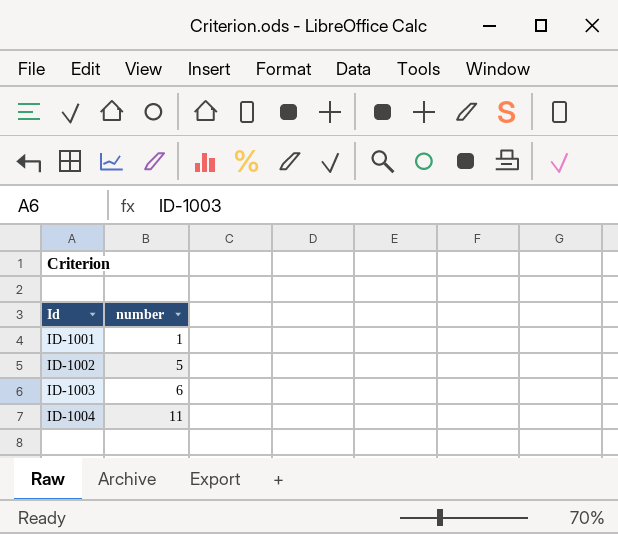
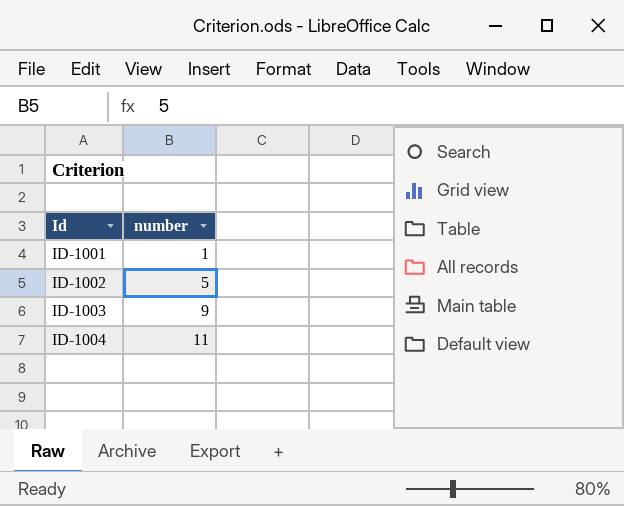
ID-1003 | number: 6 -> 9

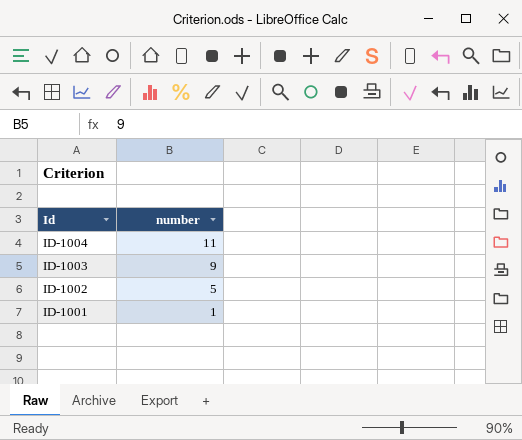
row order: Id ascending -> Id descending

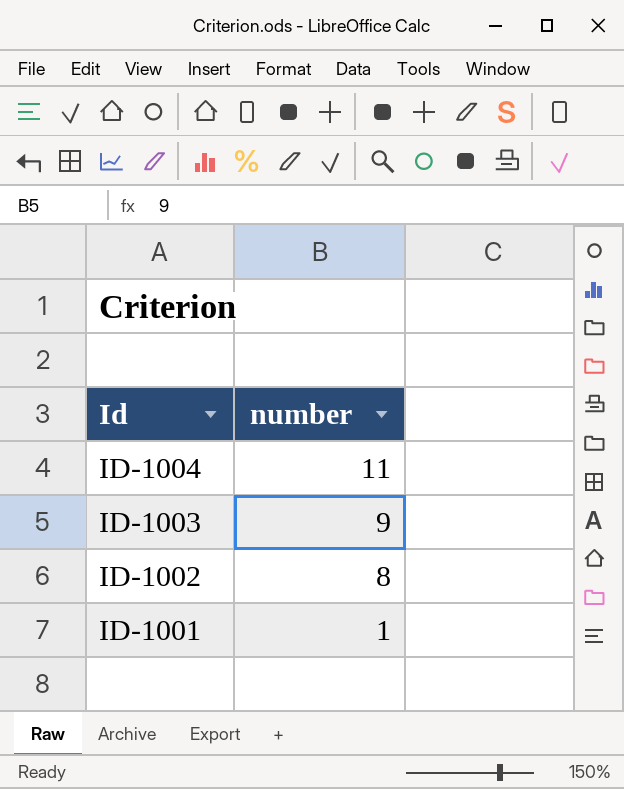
ID-1002 | number: 5 -> 8

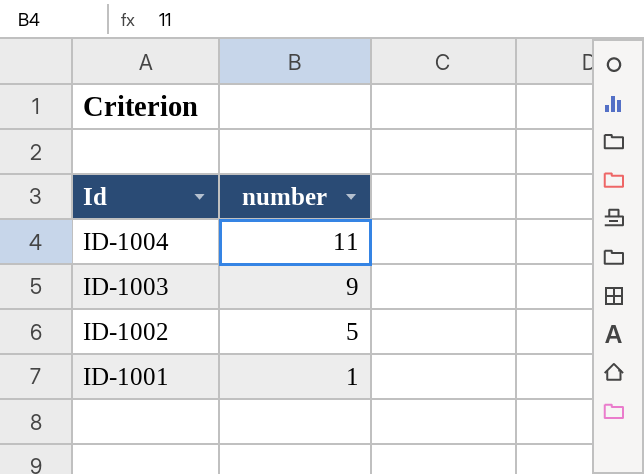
ID-1002 | number: 8 -> 5

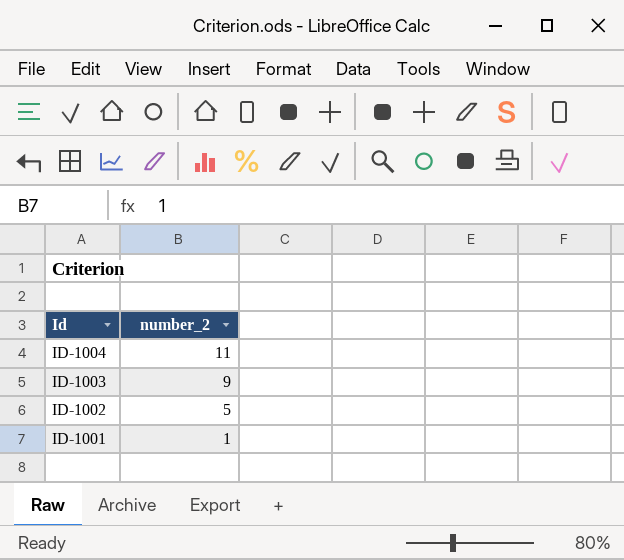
column name: number -> number_2

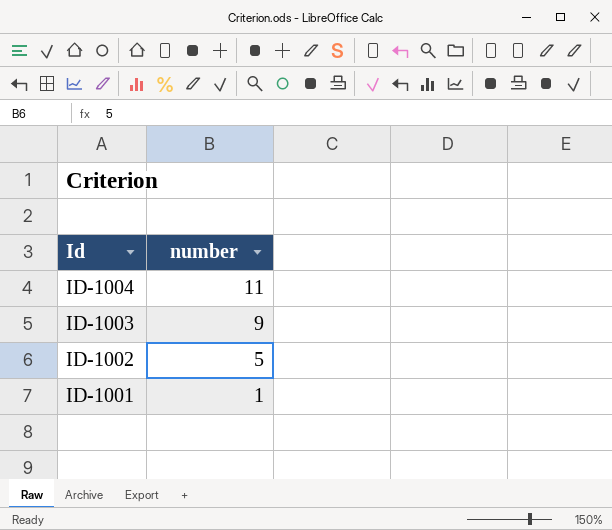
column name: number_2 -> number

